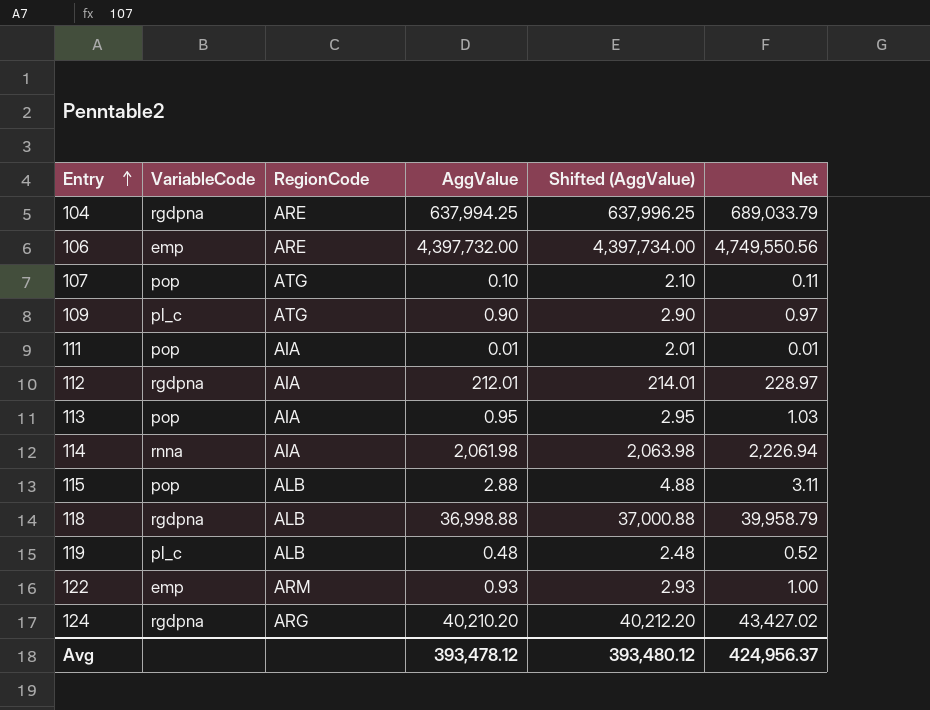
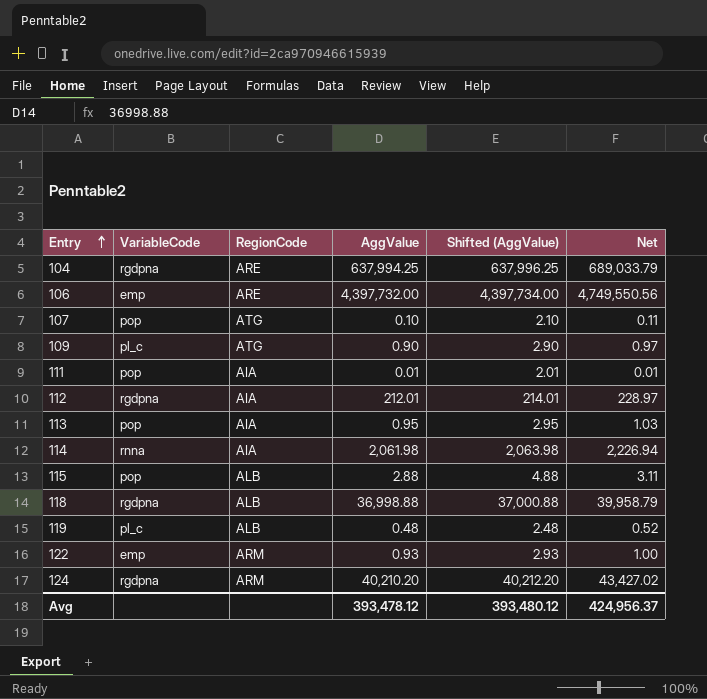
124 | RegionCode: ARG -> ARM

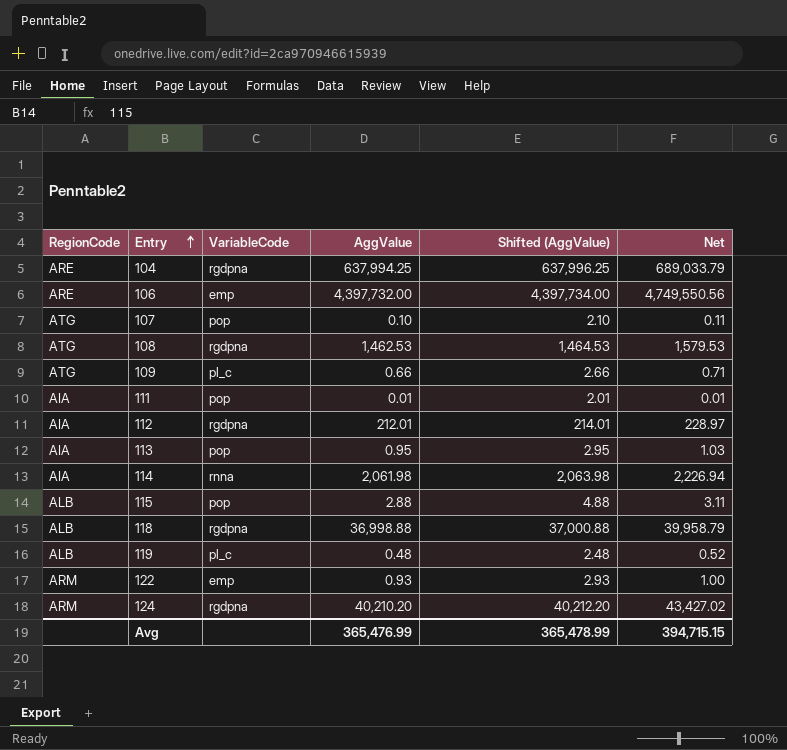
column RegionCode | position: 3 -> 1
row 108: none -> ATG | rgdpna | 1,462.53 | 1,464.53 | 1,579.53
109 | AggValue: 0.90 -> 0.66
109 | Shifted (AggValue): 2.90 -> 2.66
109 | Net: 0.97 -> 0.71
Avg | AggValue: 393,478.12 -> 365,476.99
Avg | Shifted (AggValue): 393,480.12 -> 365,478.99
Avg | Net: 424,956.37 -> 394,715.15

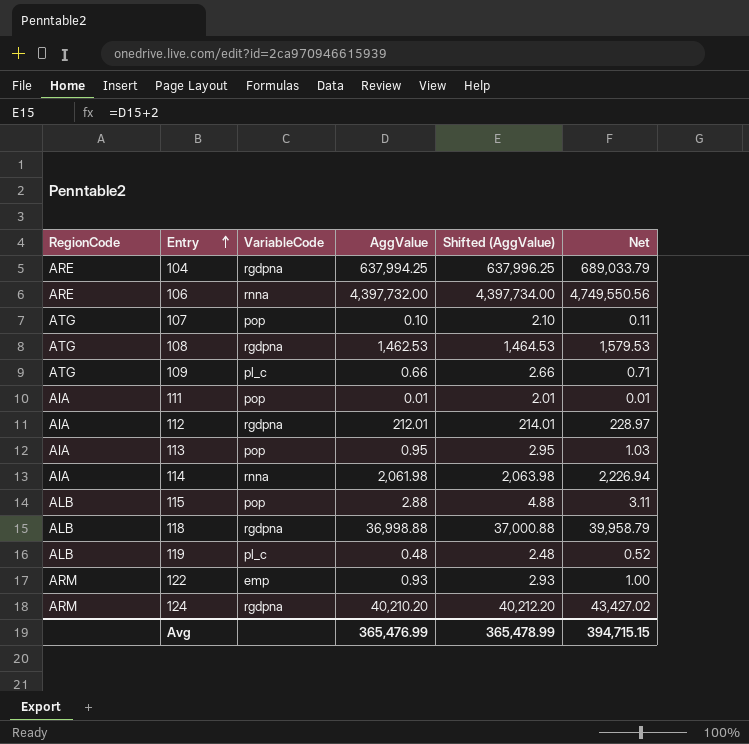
106 | VariableCode: emp -> rnna

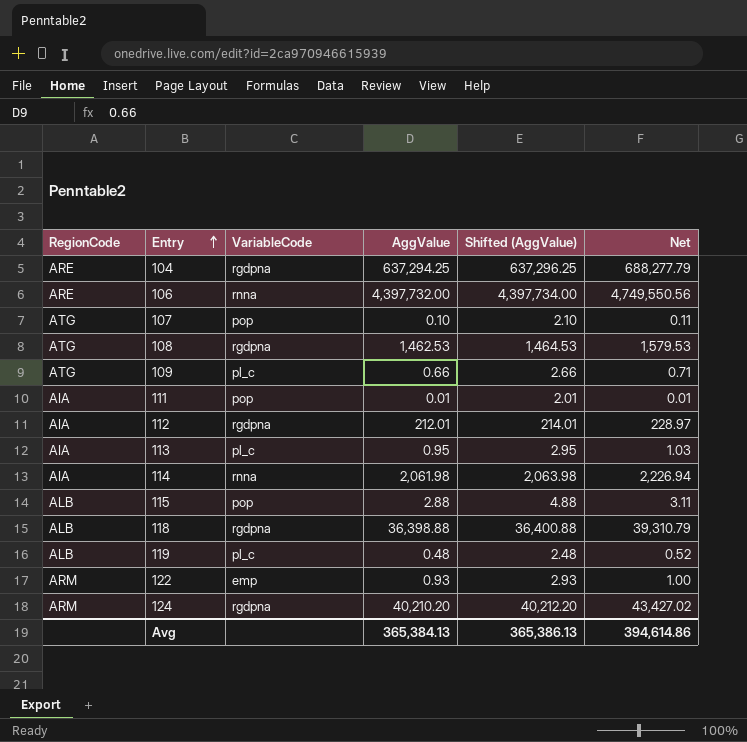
104 | AggValue: 637,994.25 -> 637,294.25
104 | Shifted (AggValue): 637,996.25 -> 637,296.25
104 | Net: 689,033.79 -> 688,277.79
113 | VariableCode: pop -> pl_c
118 | AggValue: 36,998.88 -> 36,398.88
118 | Shifted (AggValue): 37,000.88 -> 36,400.88
118 | Net: 39,958.79 -> 39,310.79
Avg | AggValue: 365,476.99 -> 365,384.13
Avg | Shifted (AggValue): 365,478.99 -> 365,386.13
Avg | Net: 394,715.15 -> 394,614.86

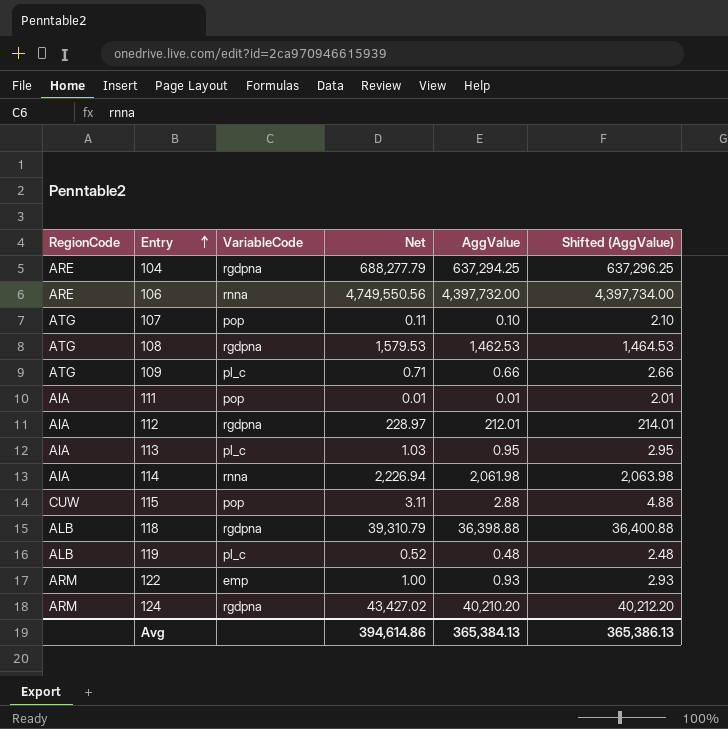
column Net | position: 6 -> 4
115 | RegionCode: ALB -> CUW

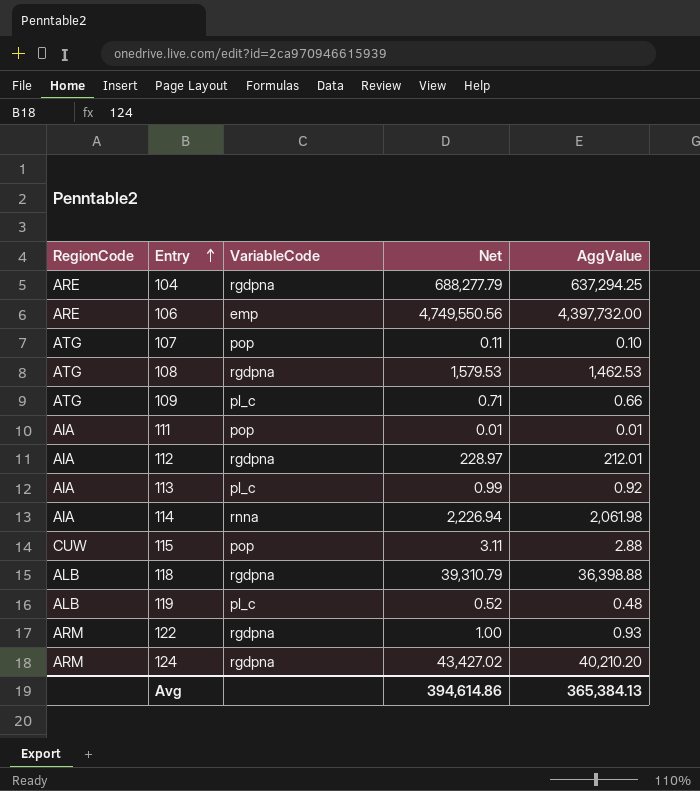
column Shifted (AggValue) | formula: [AggValue] + 2 -> none
106 | VariableCode: rnna -> emp
113 | Net: 1.03 -> 0.99
113 | AggValue: 0.95 -> 0.92
122 | VariableCode: emp -> rgdpna

